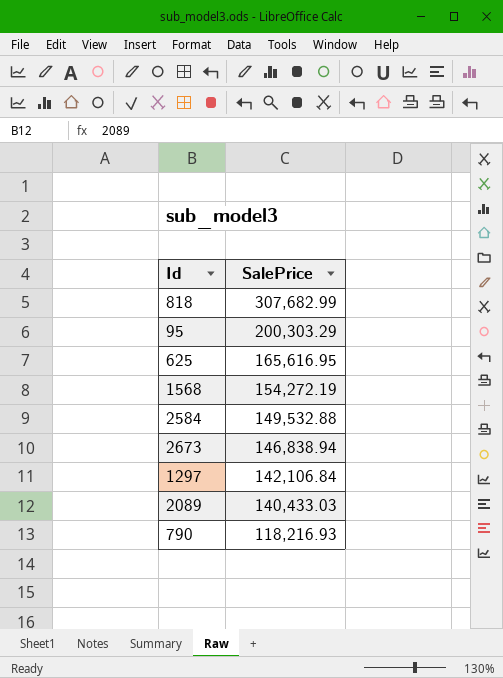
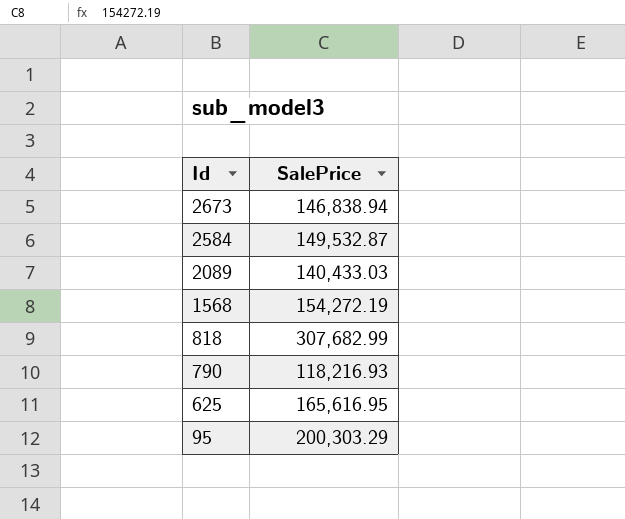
row order: SalePrice descending -> Id descending
row 1297: 142,106.84 -> none
2584 | SalePrice: 149,532.88 -> 149,532.87

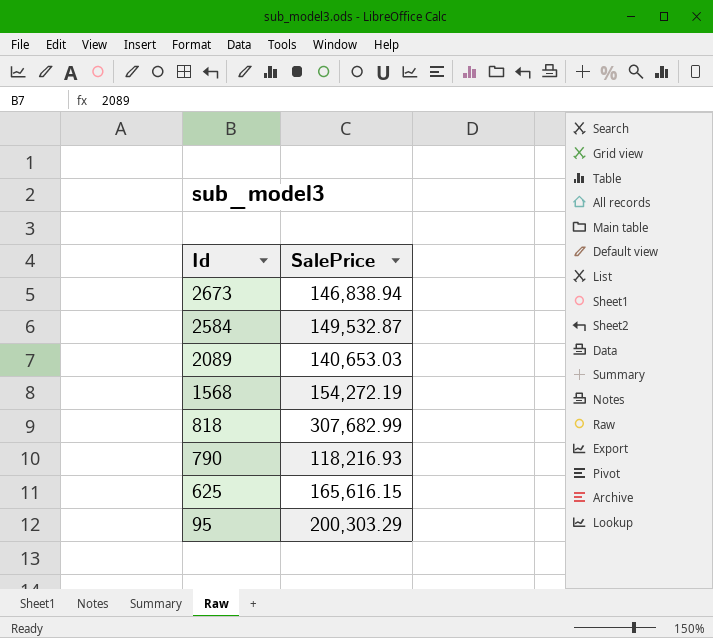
2089 | SalePrice: 140,433.03 -> 140,653.03
625 | SalePrice: 165,616.95 -> 165,616.15

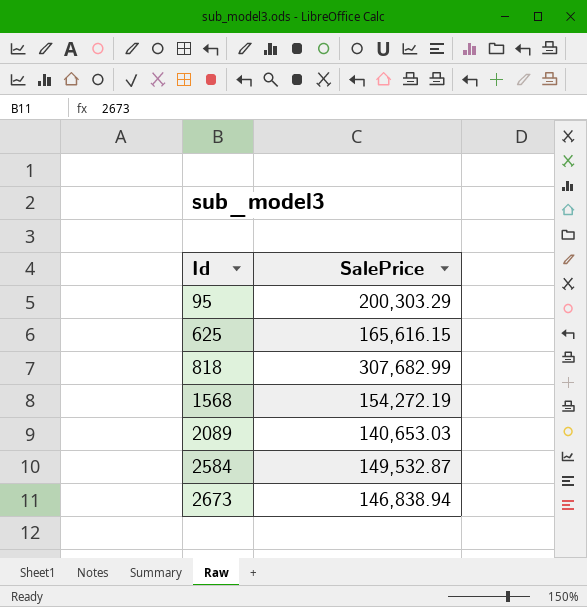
row order: Id descending -> Id ascending
row 790: 118,216.93 -> none

